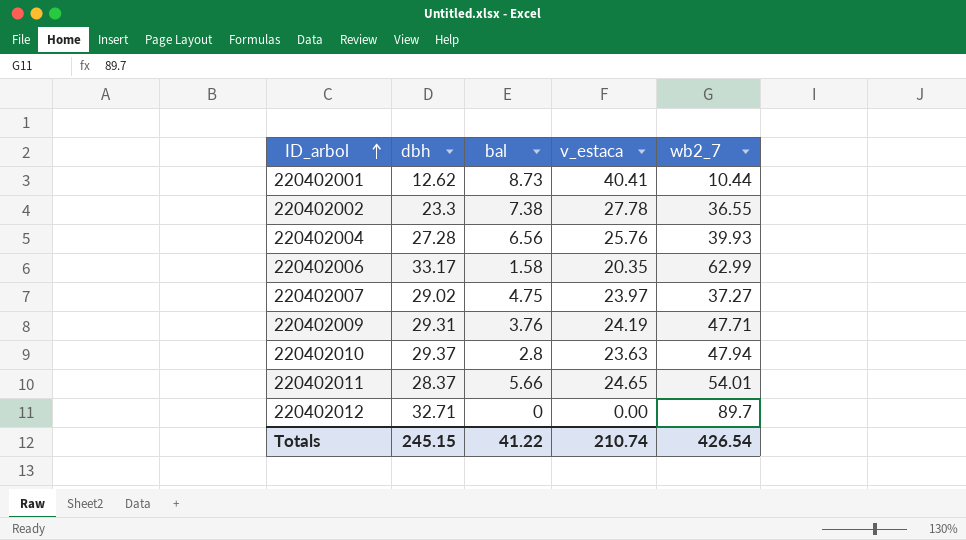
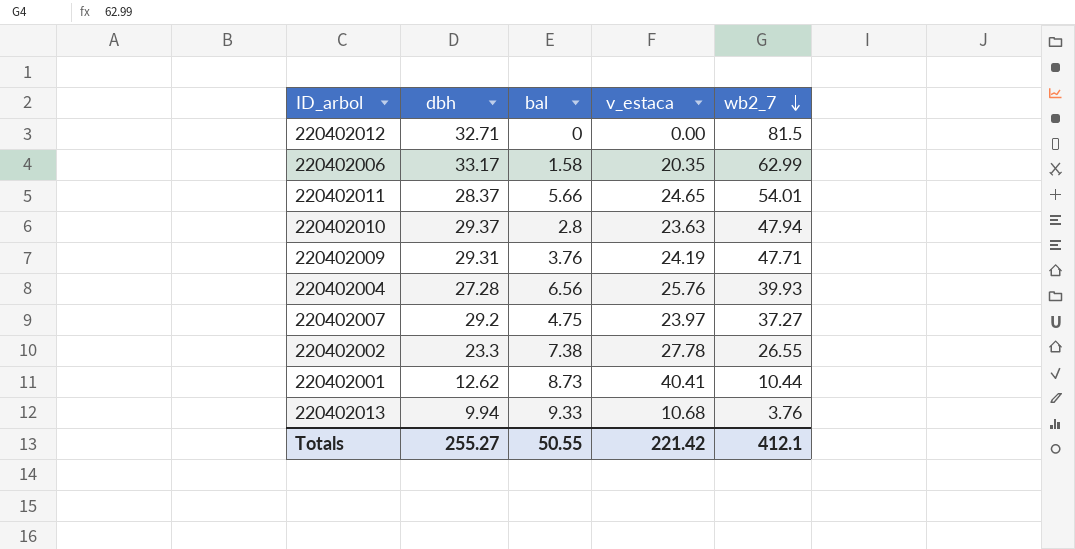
row order: ID_arbol ascending -> wb2_7 descending
220402012 | wb2_7: 89.7 -> 81.5
220402007 | dbh: 29.02 -> 29.2
220402002 | wb2_7: 36.55 -> 26.55
row 220402013: none -> 9.94 | 9.33 | 10.68 | 3.76
Totals | dbh: 245.15 -> 255.27
Totals | bal: 41.22 -> 50.55
Totals | v_estaca: 210.74 -> 221.42
Totals | wb2_7: 426.54 -> 412.1

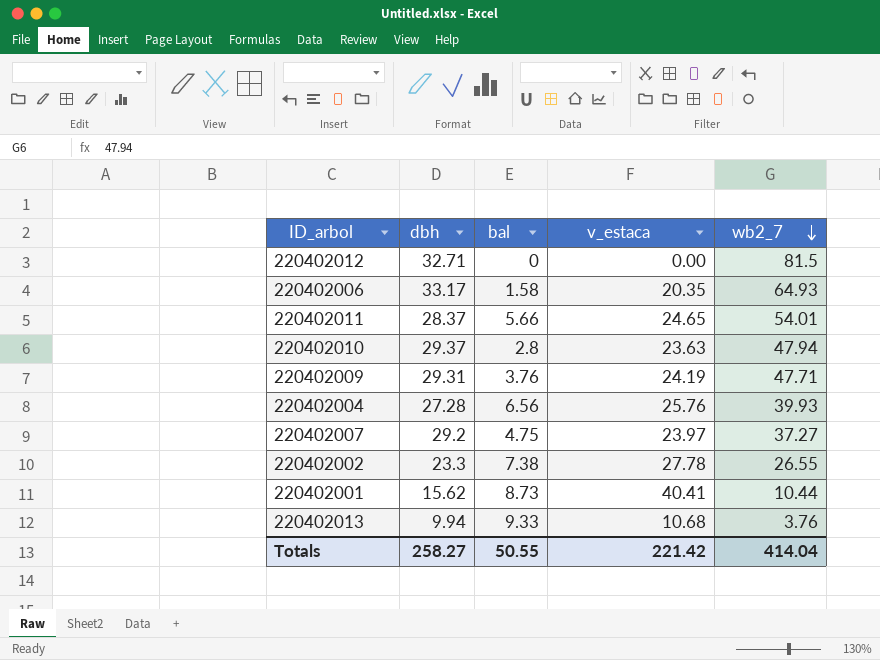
220402006 | wb2_7: 62.99 -> 64.93
220402001 | dbh: 12.62 -> 15.62
Totals | dbh: 255.27 -> 258.27
Totals | wb2_7: 412.1 -> 414.04

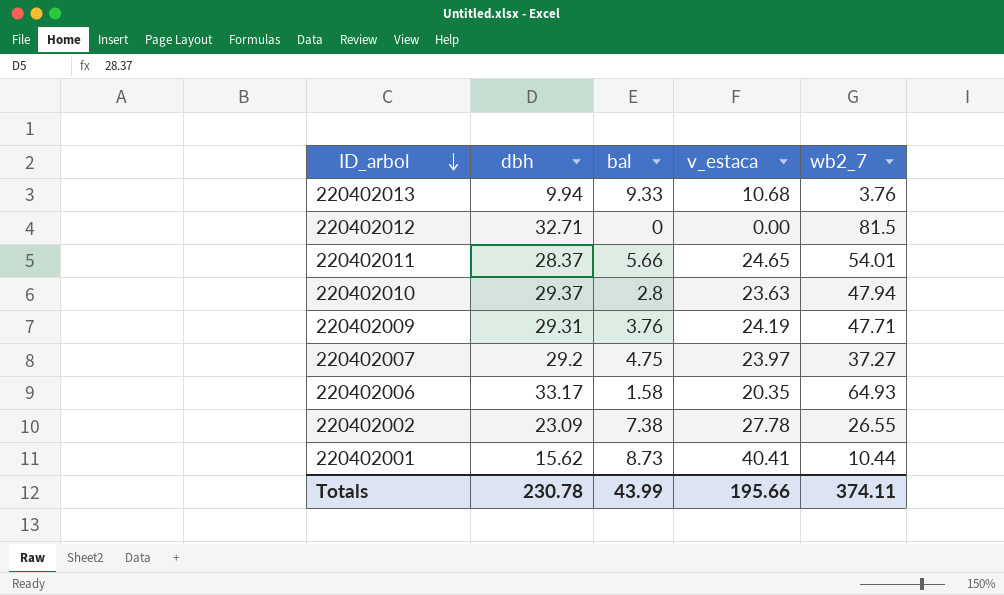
row order: wb2_7 descending -> ID_arbol descending
row 220402004: 27.28 | 6.56 | 25.76 | 39.93 -> none
220402002 | dbh: 23.3 -> 23.09
Totals | dbh: 258.27 -> 230.78
Totals | bal: 50.55 -> 43.99
Totals | v_estaca: 221.42 -> 195.66
Totals | wb2_7: 414.04 -> 374.11

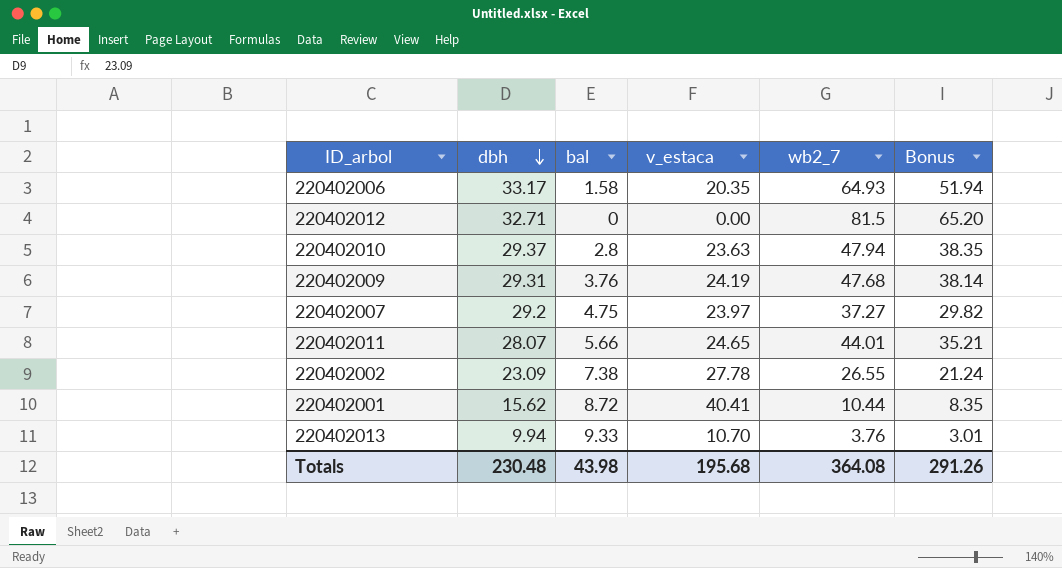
row order: ID_arbol descending -> dbh descending
column Bonus | formula: none -> [wb2_7] * 0.8
220402009 | wb2_7: 47.71 -> 47.68
220402011 | dbh: 28.37 -> 28.07
220402011 | wb2_7: 54.01 -> 44.01
220402001 | bal: 8.73 -> 8.72
220402013 | v_estaca: 10.68 -> 10.70
Totals | dbh: 230.78 -> 230.48
Totals | bal: 43.99 -> 43.98
Totals | v_estaca: 195.66 -> 195.68
Totals | wb2_7: 374.11 -> 364.08

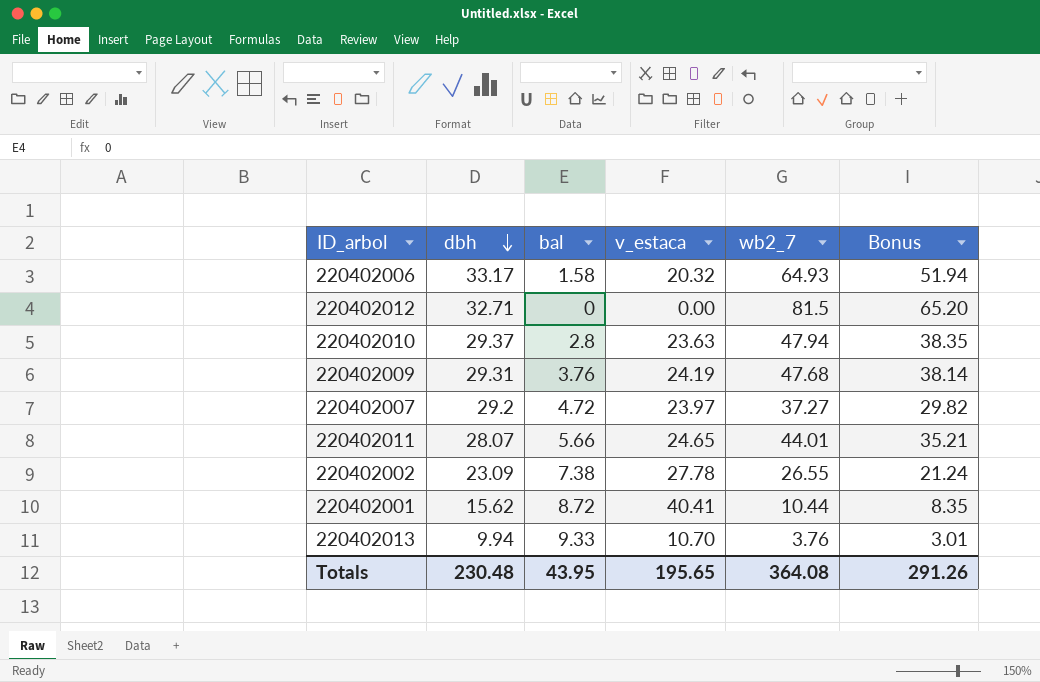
220402006 | v_estaca: 20.35 -> 20.32
220402007 | bal: 4.75 -> 4.72
Totals | bal: 43.98 -> 43.95
Totals | v_estaca: 195.68 -> 195.65

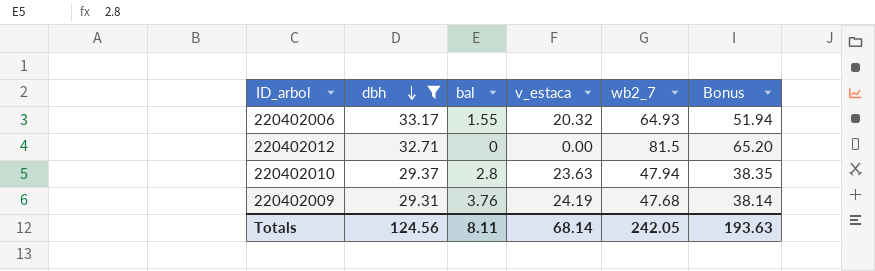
filter: none -> dbh >= 29.31
220402006 | bal: 1.58 -> 1.55
Totals | dbh: 230.48 -> 124.56
Totals | bal: 43.95 -> 8.11
Totals | v_estaca: 195.65 -> 68.14
Totals | wb2_7: 364.08 -> 242.05
Totals | Bonus: 291.26 -> 193.63

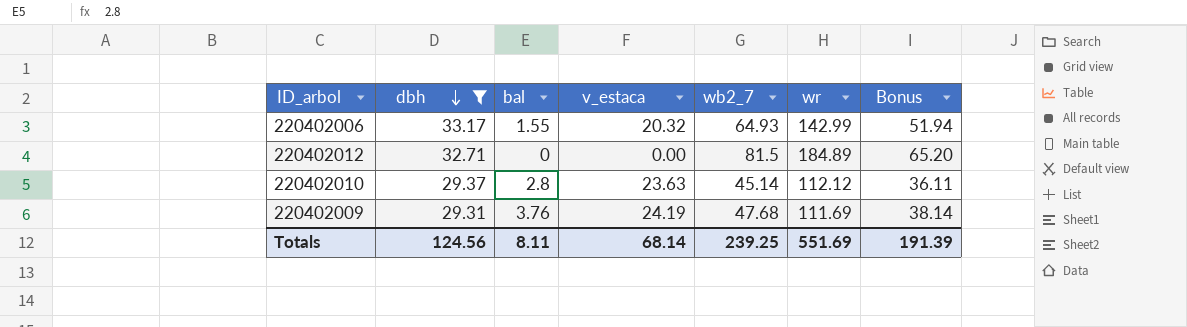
column wr | position: none -> 6
220402010 | wb2_7: 47.94 -> 45.14
220402010 | Bonus: 38.35 -> 36.11
Totals | wb2_7: 242.05 -> 239.25
Totals | Bonus: 193.63 -> 191.39

